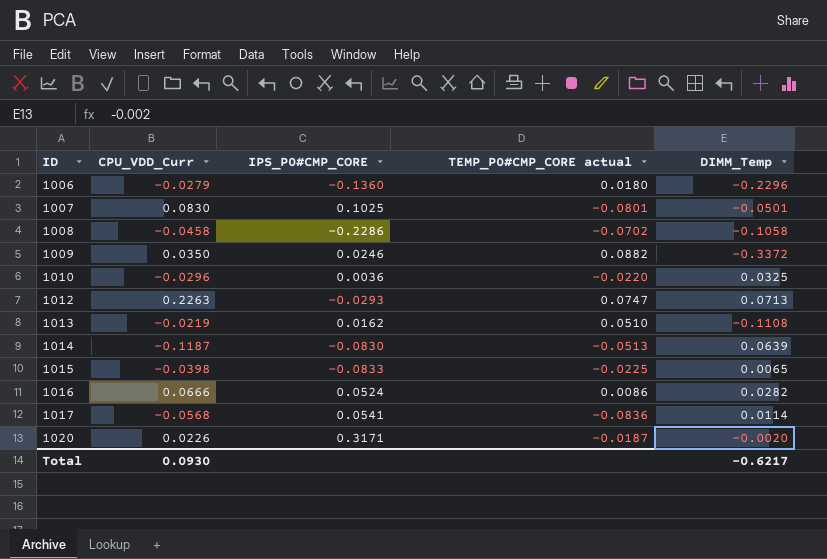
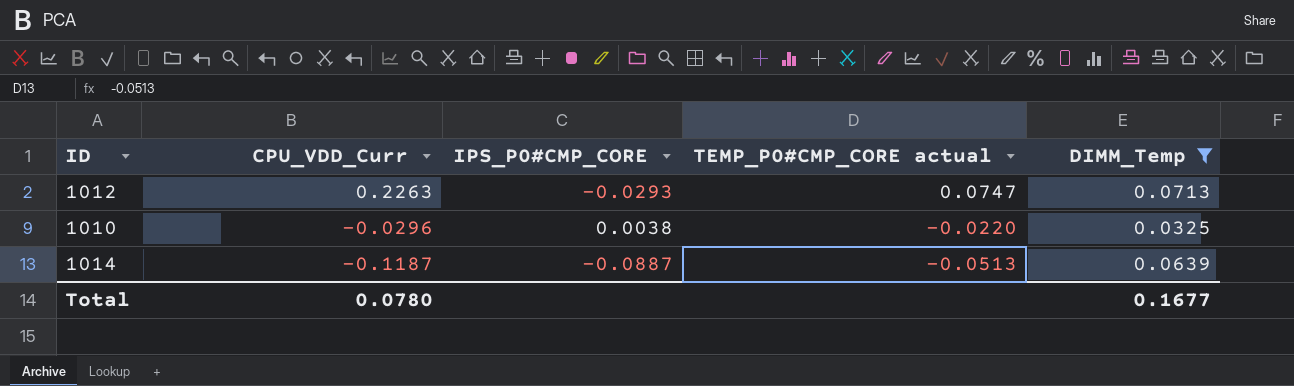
filter: none -> DIMM_Temp >= 0.0325
row order: ID ascending -> CPU_VDD_Curr descending
1010 | IPS_P0#CMP_CORE: 0.0036 -> 0.0038
1014 | IPS_P0#CMP_CORE: -0.0830 -> -0.0887
Total | CPU_VDD_Curr: 0.0930 -> 0.0780
Total | DIMM_Temp: -0.6217 -> 0.1677

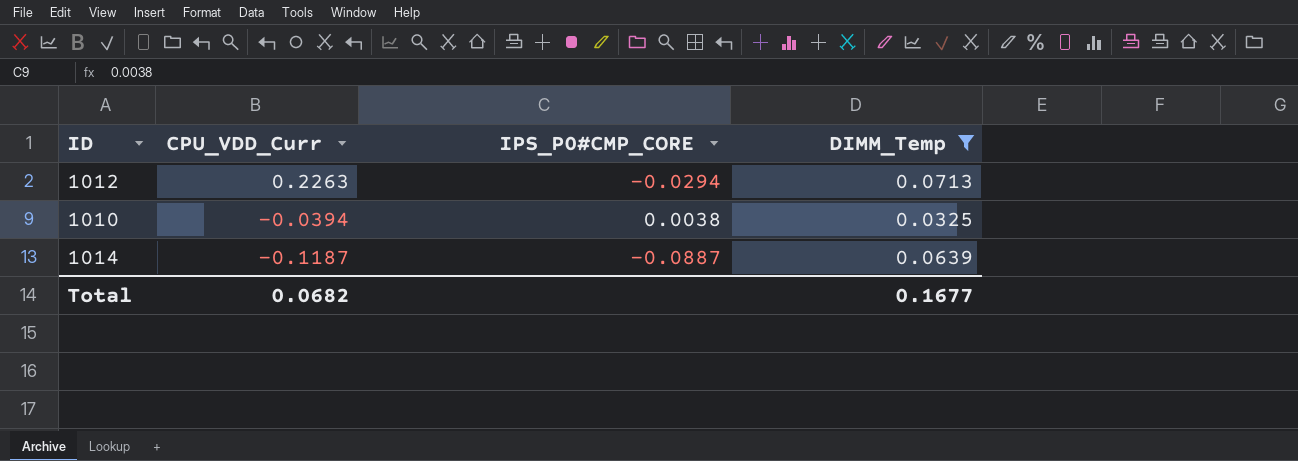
column TEMP_P0#CMP_CORE actual | position: 4 -> none
1012 | IPS_P0#CMP_CORE: -0.0293 -> -0.0294
1010 | CPU_VDD_Curr: -0.0296 -> -0.0394
Total | CPU_VDD_Curr: 0.0780 -> 0.0682

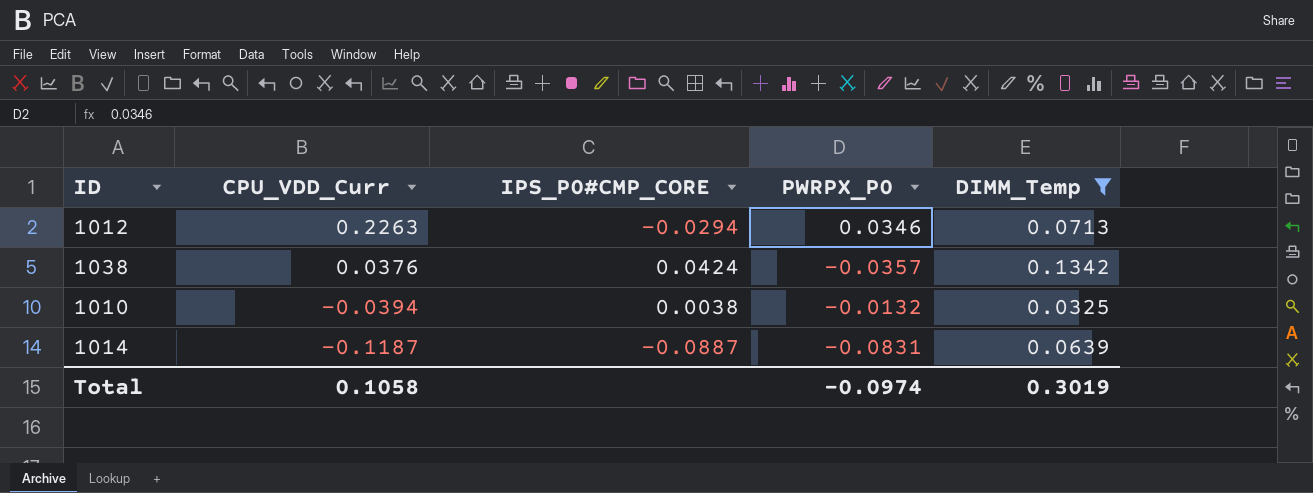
column PWRPX_P0 | position: none -> 4
row 1038: none -> 0.0376 | 0.0424 | -0.0357 | 0.1342
Total | CPU_VDD_Curr: 0.0682 -> 0.1058
Total | DIMM_Temp: 0.1677 -> 0.3019

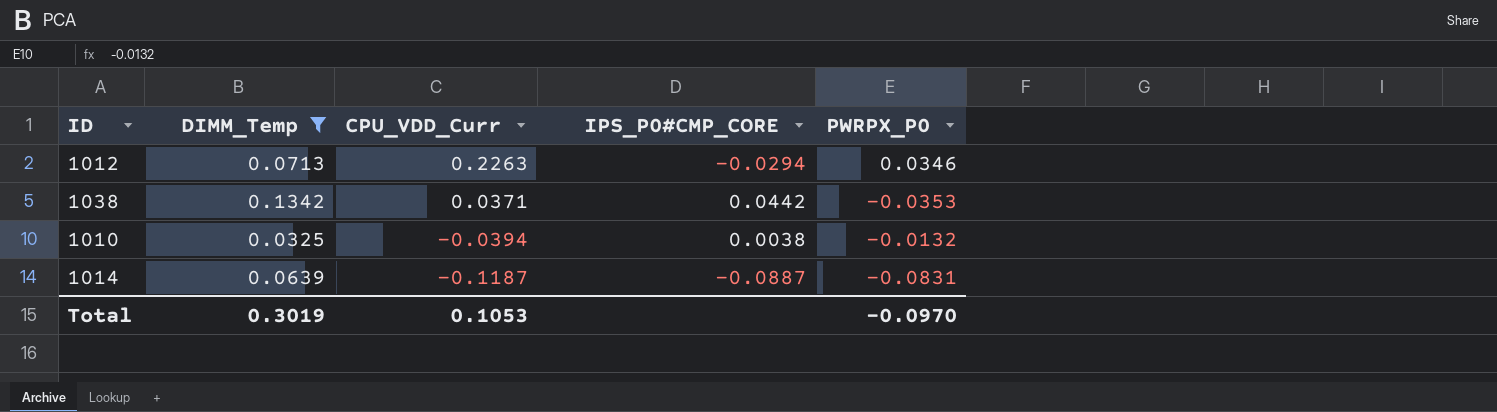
column DIMM_Temp | position: 5 -> 2
1038 | CPU_VDD_Curr: 0.0376 -> 0.0371
1038 | IPS_P0#CMP_CORE: 0.0424 -> 0.0442
1038 | PWRPX_P0: -0.0357 -> -0.0353
Total | CPU_VDD_Curr: 0.1058 -> 0.1053
Total | PWRPX_P0: -0.0974 -> -0.0970

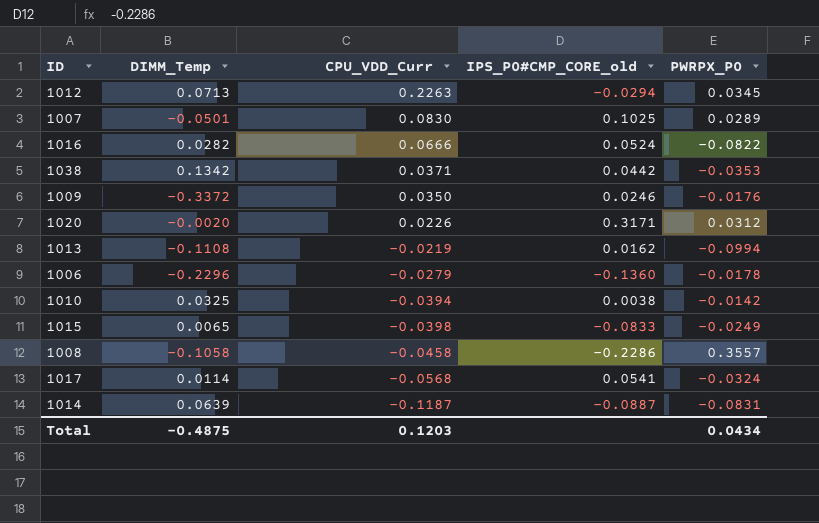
filter: DIMM_Temp >= 0.0325 -> none
column name: IPS_P0#CMP_CORE -> IPS_P0#CMP_CORE_old
1012 | PWRPX_P0: 0.0346 -> 0.0345
1010 | PWRPX_P0: -0.0132 -> -0.0142
Total | DIMM_Temp: 0.3019 -> -0.4875
Total | CPU_VDD_Curr: 0.1053 -> 0.1203
Total | PWRPX_P0: -0.0970 -> 0.0434

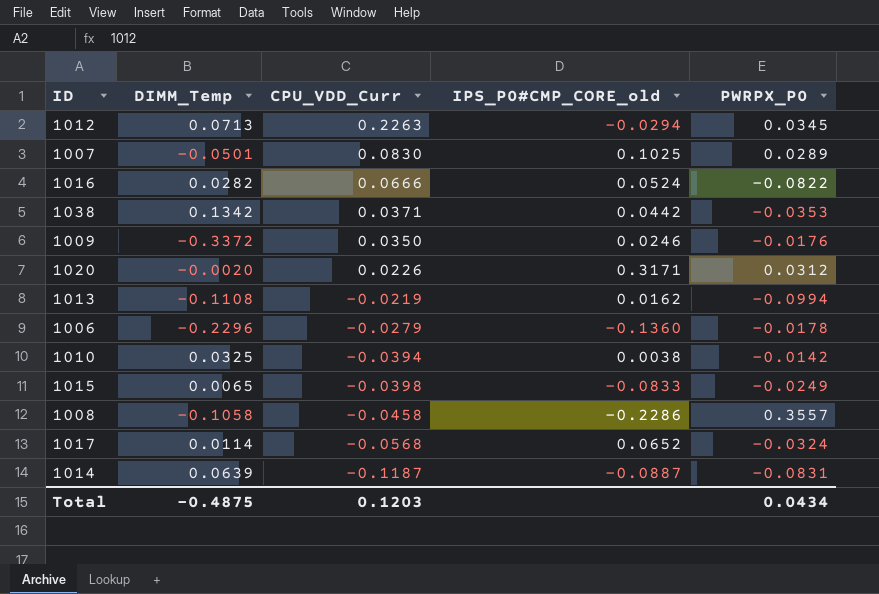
1017 | IPS_P0#CMP_CORE_old: 0.0541 -> 0.0652

